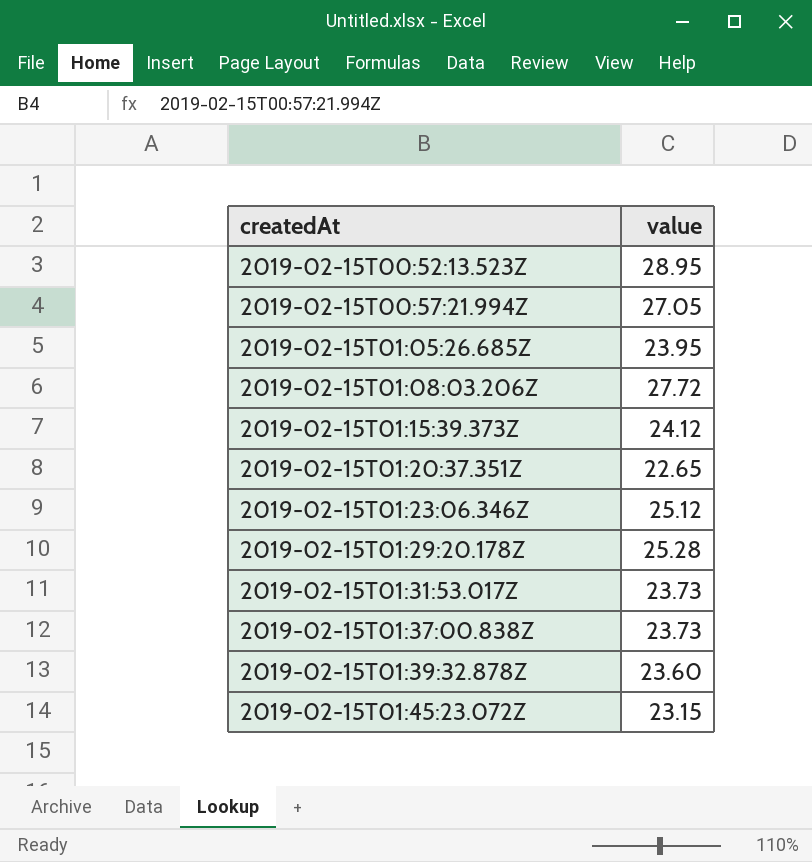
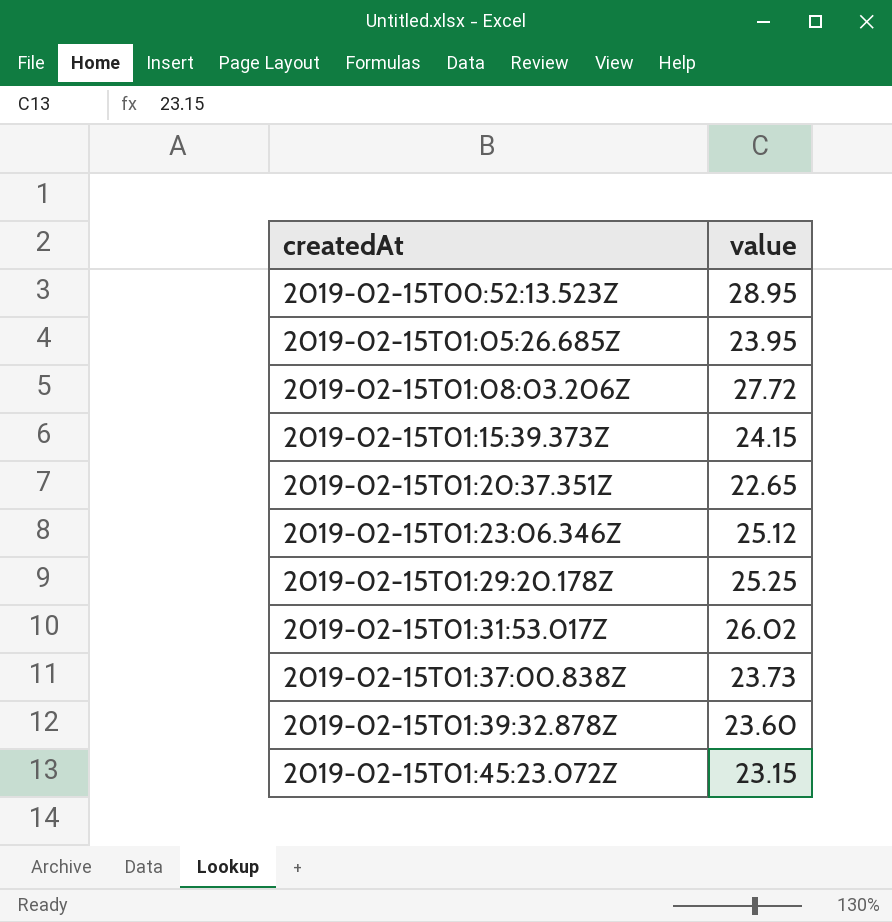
row 2019-02-15T00:57:21.994Z: 27.05 -> none
2019-02-15T01:15:39.373Z | value: 24.12 -> 24.15
2019-02-15T01:29:20.178Z | value: 25.28 -> 25.25
2019-02-15T01:31:53.017Z | value: 23.73 -> 26.02

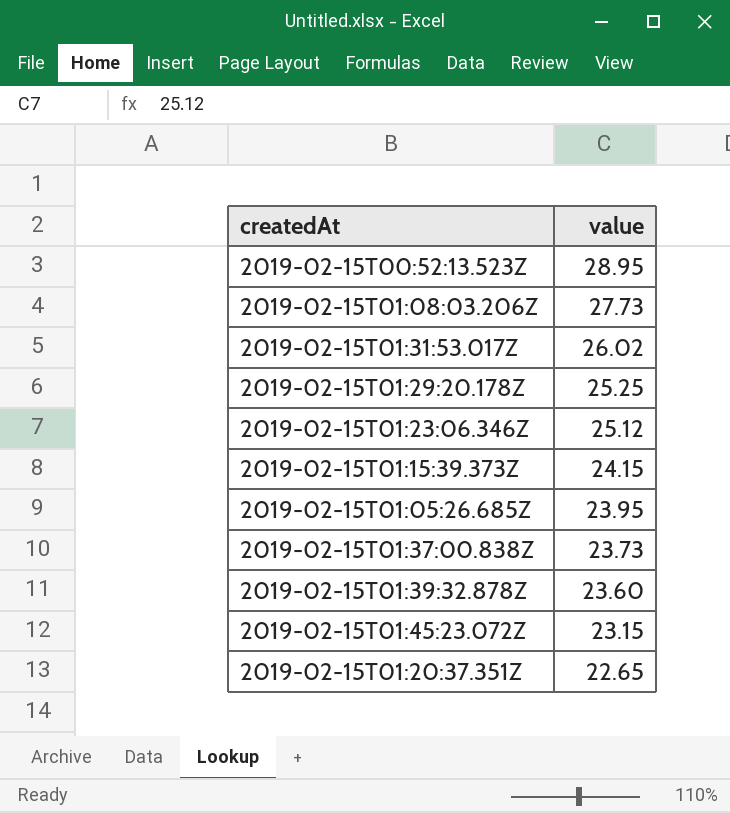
row order: createdAt ascending -> value descending
2019-02-15T01:08:03.206Z | value: 27.72 -> 27.73

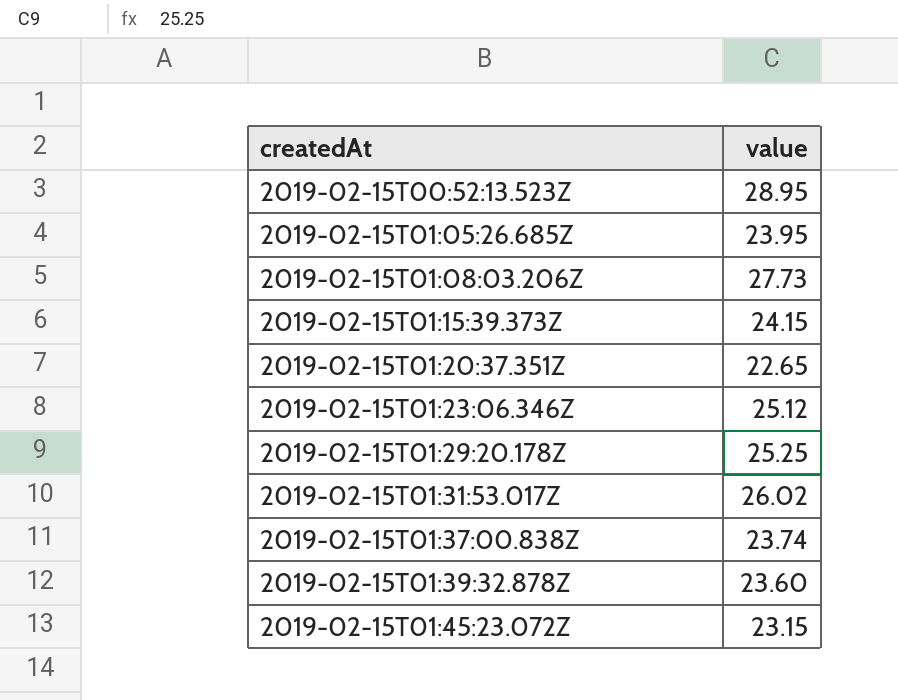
row order: value descending -> createdAt ascending
2019-02-15T01:37:00.838Z | value: 23.73 -> 23.74

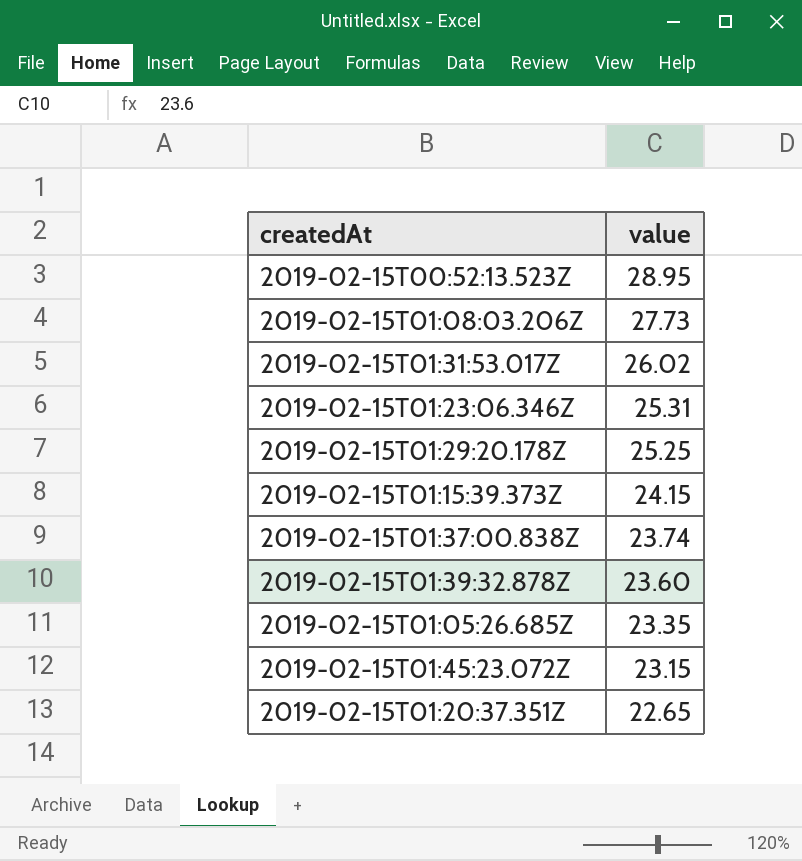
row order: createdAt ascending -> value descending
2019-02-15T01:23:06.346Z | value: 25.12 -> 25.31
2019-02-15T01:05:26.685Z | value: 23.95 -> 23.35

